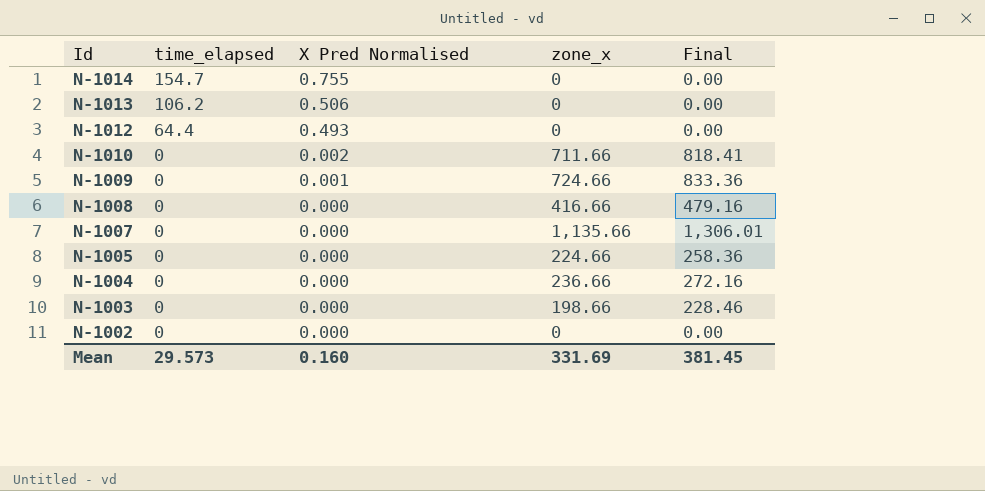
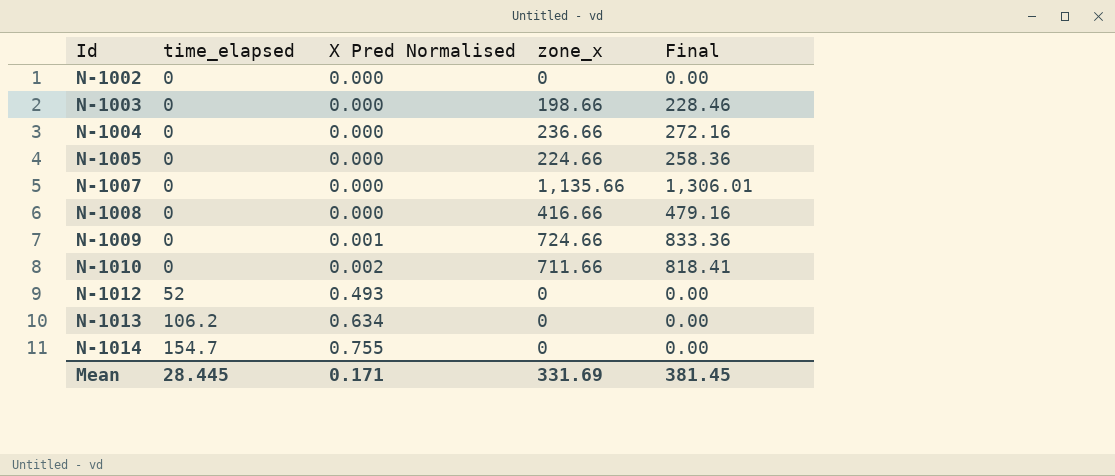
row order: Id descending -> Id ascending
N-1012 | time_elapsed: 64.4 -> 52
N-1013 | X Pred Normalised: 0.506 -> 0.634
Mean | time_elapsed: 29.573 -> 28.445
Mean | X Pred Normalised: 0.160 -> 0.171

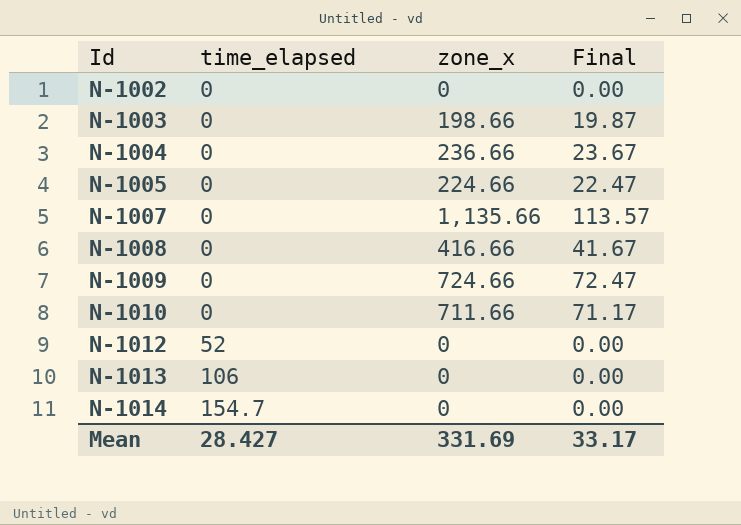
column X Pred Normalised | position: 3 -> none
column Final | formula: [zone_x] * 1.15 -> [zone_x] * 0.1
N-1013 | time_elapsed: 106.2 -> 106
Mean | time_elapsed: 28.445 -> 28.427
Mean | Final: 381.45 -> 33.17

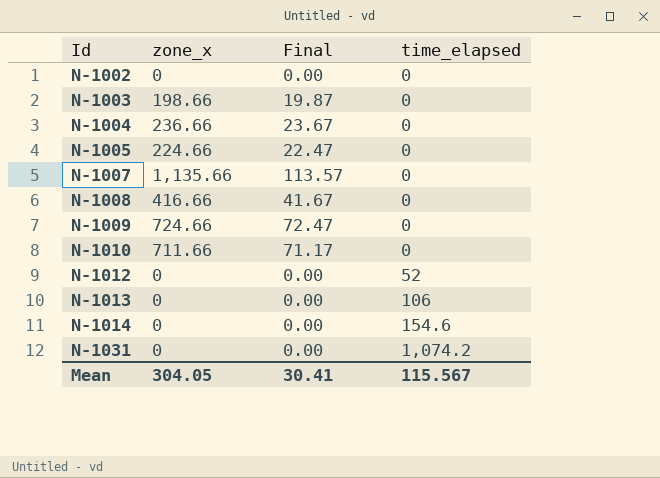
column time_elapsed | position: 2 -> 4
N-1014 | time_elapsed: 154.7 -> 154.6
row N-1031: none -> 0 | 0.00 | 1,074.2
Mean | zone_x: 331.69 -> 304.05
Mean | Final: 33.17 -> 30.41
Mean | time_elapsed: 28.427 -> 115.567

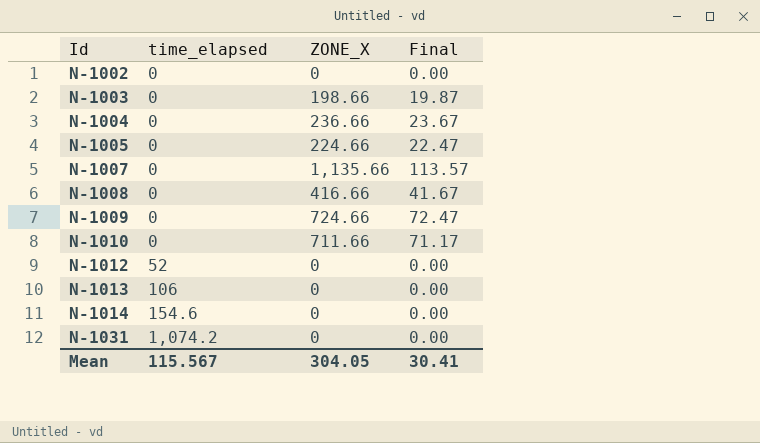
column time_elapsed | position: 4 -> 2
column name: zone_x -> ZONE_X

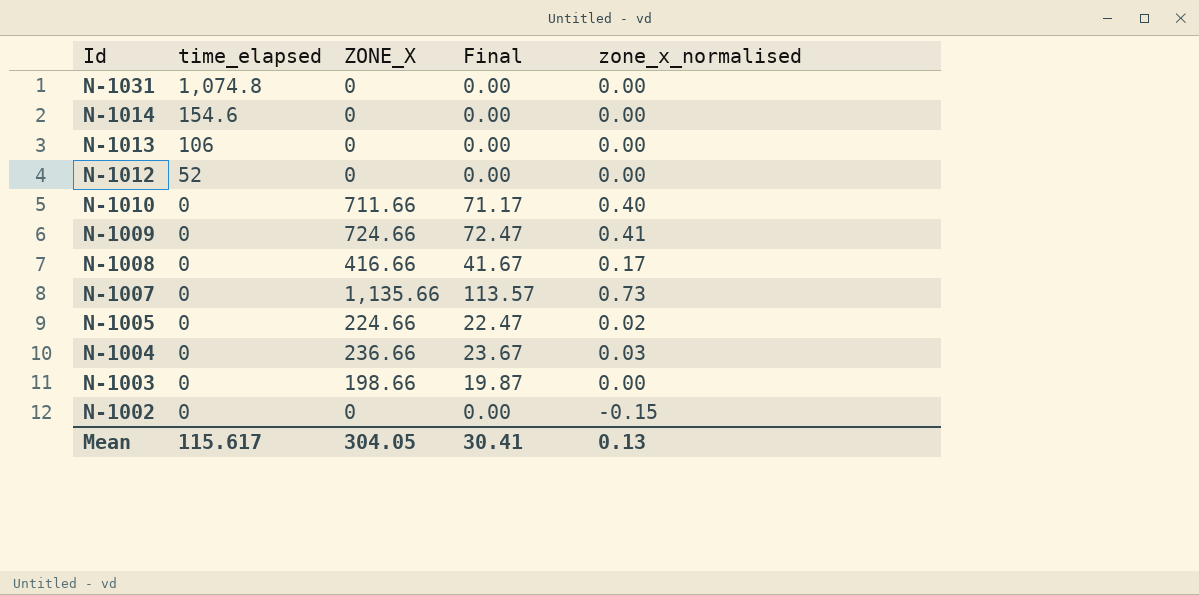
row order: Id ascending -> Id descending
column zone_x_normalised | position: none -> 5
N-1031 | time_elapsed: 1,074.2 -> 1,074.8
Mean | time_elapsed: 115.567 -> 115.617

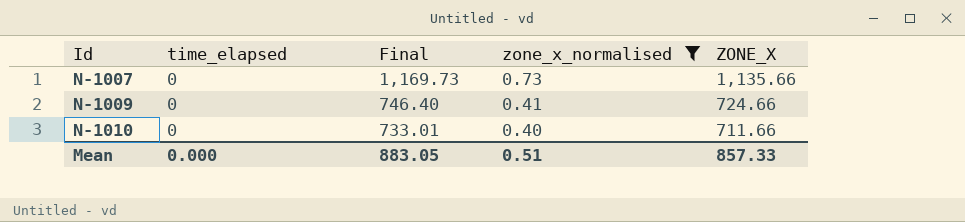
filter: none -> zone_x_normalised >= 0.40
row order: Id descending -> Id ascending
column Final | formula: [ZONE_X] * 0.1 -> [ZONE_X] * 1.03
column ZONE_X | position: 3 -> 5
Mean | time_elapsed: 115.617 -> 0.000
Mean | Final: 30.41 -> 883.05
Mean | zone_x_normalised: 0.13 -> 0.51
Mean | ZONE_X: 304.05 -> 857.33

